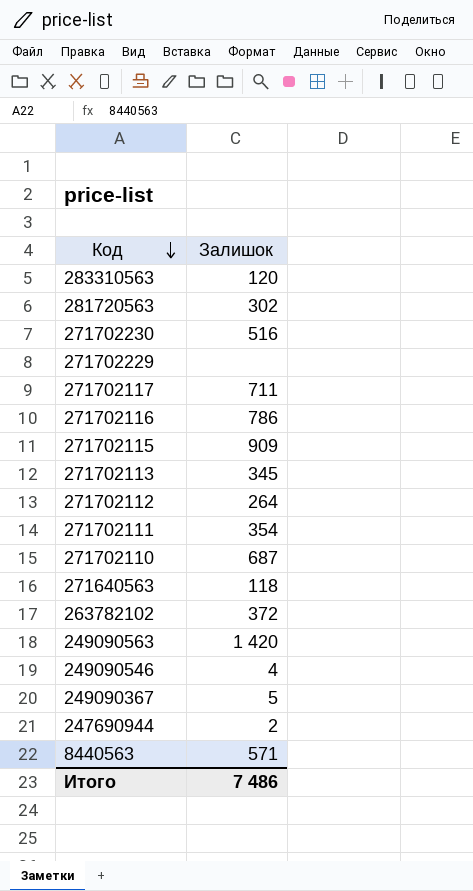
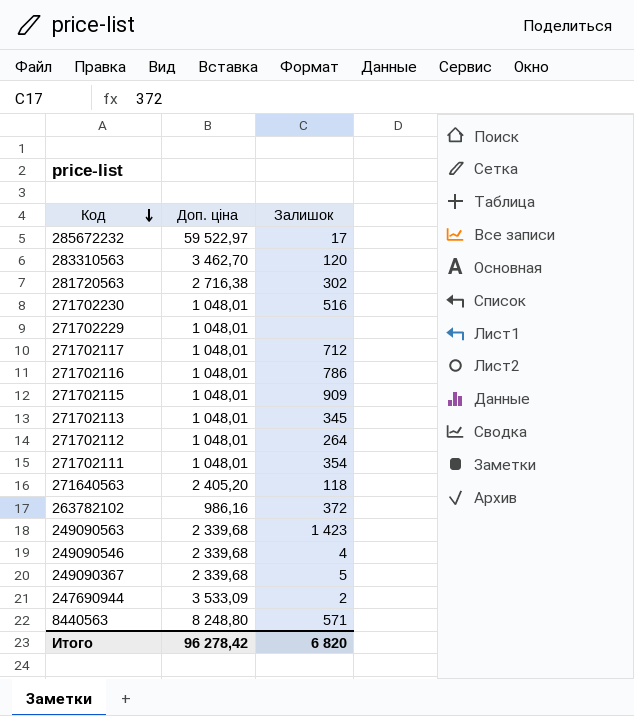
column Доп. ціна | position: none -> 2
row 271702110: 687 -> none
row 285672232: none -> 59 522,97 | 17
271702117 | Залишок: 711 -> 712
249090563 | Залишок: 1 420 -> 1 423
Итого | Залишок: 7 486 -> 6 820

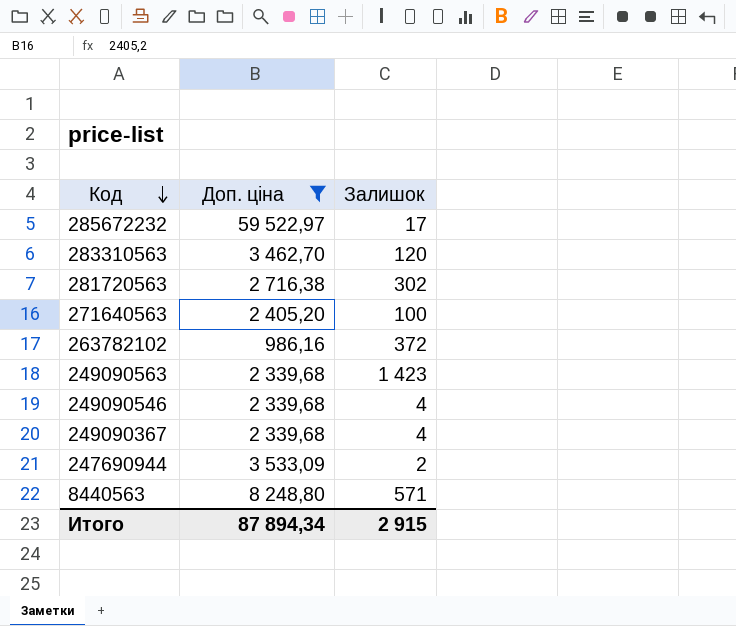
filter: none -> Доп. ціна != 1 048,01
271640563 | Залишок: 118 -> 100
249090367 | Залишок: 5 -> 4
Итого | Доп. ціна: 96 278,42 -> 87 894,34
Итого | Залишок: 6 820 -> 2 915

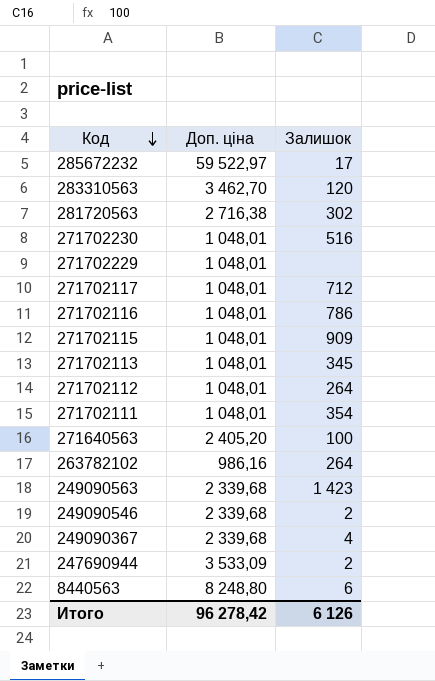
filter: Доп. ціна != 1 048,01 -> none
263782102 | Залишок: 372 -> 264
249090546 | Залишок: 4 -> 2
8440563 | Залишок: 571 -> 6
Итого | Доп. ціна: 87 894,34 -> 96 278,42
Итого | Залишок: 2 915 -> 6 126

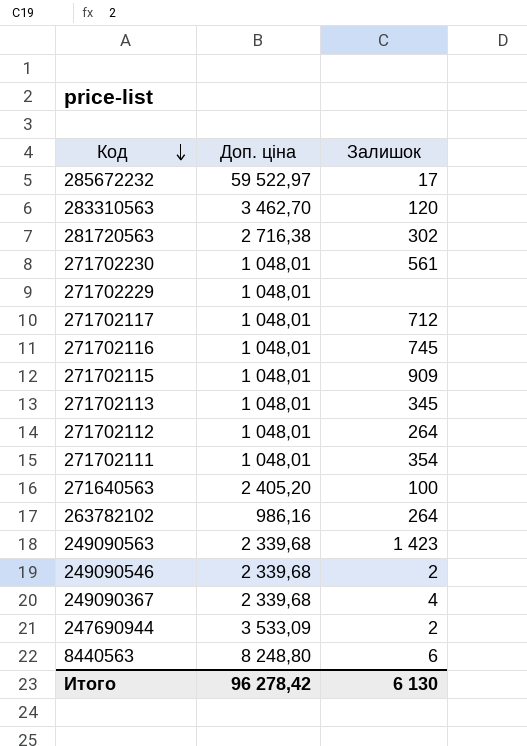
271702230 | Залишок: 516 -> 561
271702116 | Залишок: 786 -> 745
Итого | Залишок: 6 126 -> 6 130

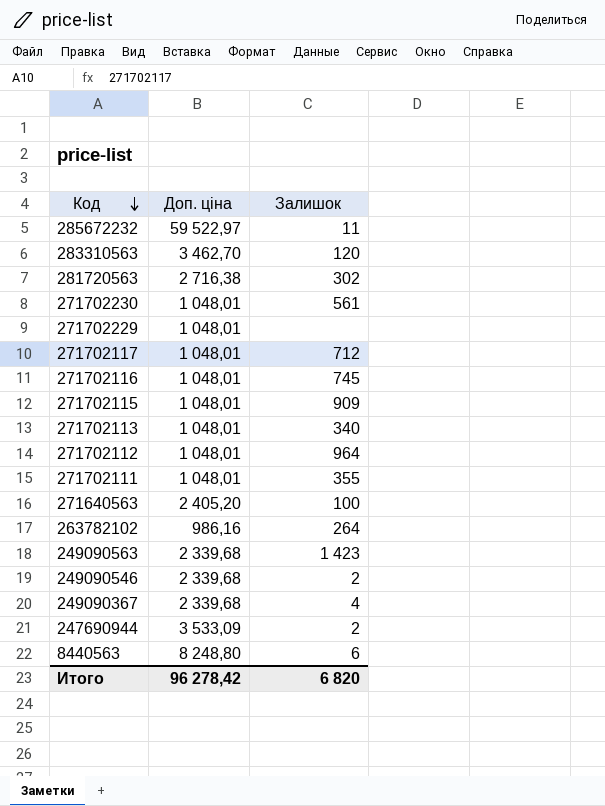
285672232 | Залишок: 17 -> 11
271702113 | Залишок: 345 -> 340
271702112 | Залишок: 264 -> 964
271702111 | Залишок: 354 -> 355
Итого | Залишок: 6 130 -> 6 820

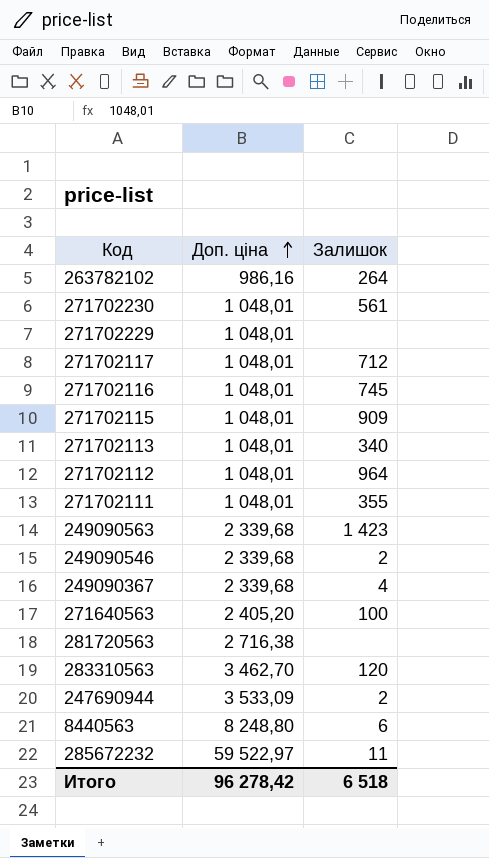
row order: Код descending -> Доп. ціна ascending
281720563 | Залишок: 302 -> none
Итого | Залишок: 6 820 -> 6 518

